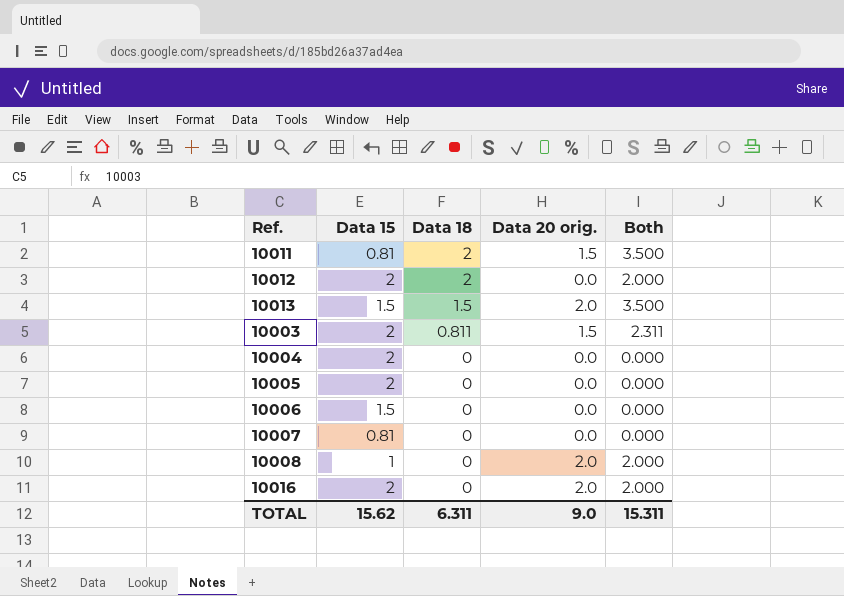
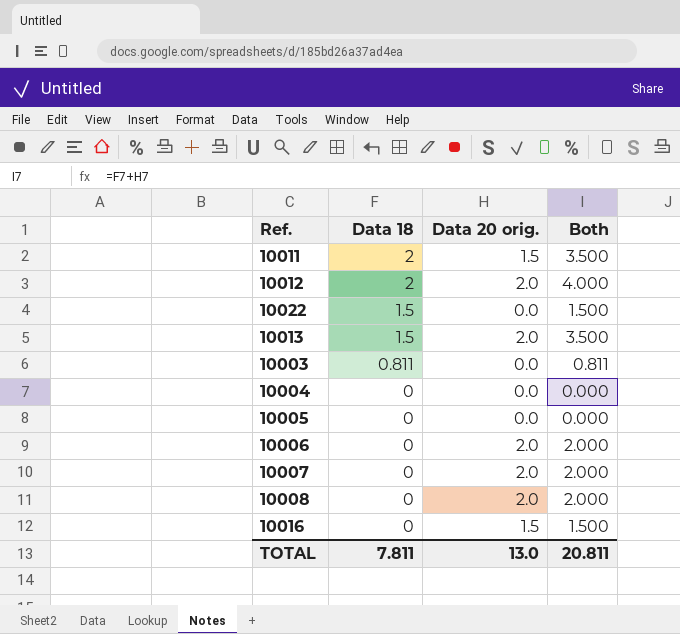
column Data 15 | position: 2 -> none
10012 | Data 20 orig.: 0.0 -> 2.0
10012 | Both: 2.000 -> 4.000
row 10022: none -> 1.5 | 0.0 | 1.500
10003 | Data 20 orig.: 1.5 -> 0.0
10003 | Both: 2.311 -> 0.811
10006 | Data 20 orig.: 0.0 -> 2.0
10006 | Both: 0.000 -> 2.000
10007 | Data 20 orig.: 0.0 -> 2.0
10007 | Both: 0.000 -> 2.000
10016 | Data 20 orig.: 2.0 -> 1.5
10016 | Both: 2.000 -> 1.500
TOTAL | Data 18: 6.311 -> 7.811
TOTAL | Data 20 orig.: 9.0 -> 13.0
TOTAL | Both: 15.311 -> 20.811

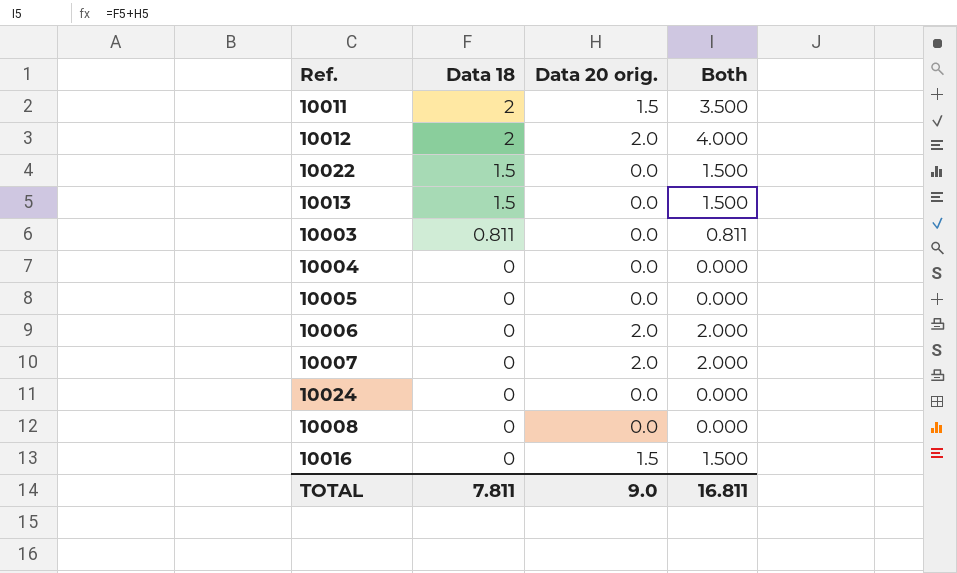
10013 | Data 20 orig.: 2.0 -> 0.0
10013 | Both: 3.500 -> 1.500
row 10024: none -> 0 | 0.0 | 0.000
10008 | Data 20 orig.: 2.0 -> 0.0
10008 | Both: 2.000 -> 0.000
TOTAL | Data 20 orig.: 13.0 -> 9.0
TOTAL | Both: 20.811 -> 16.811

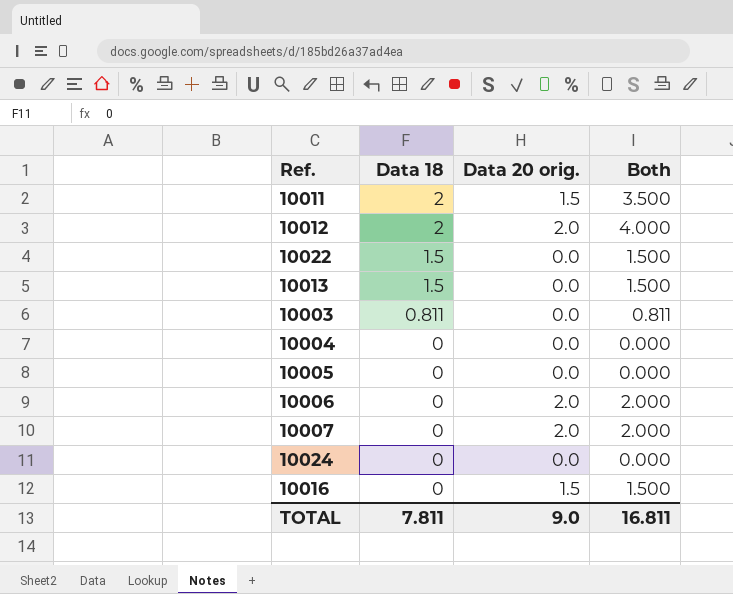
row 10008: 0 | 0.0 | 0.000 -> none

